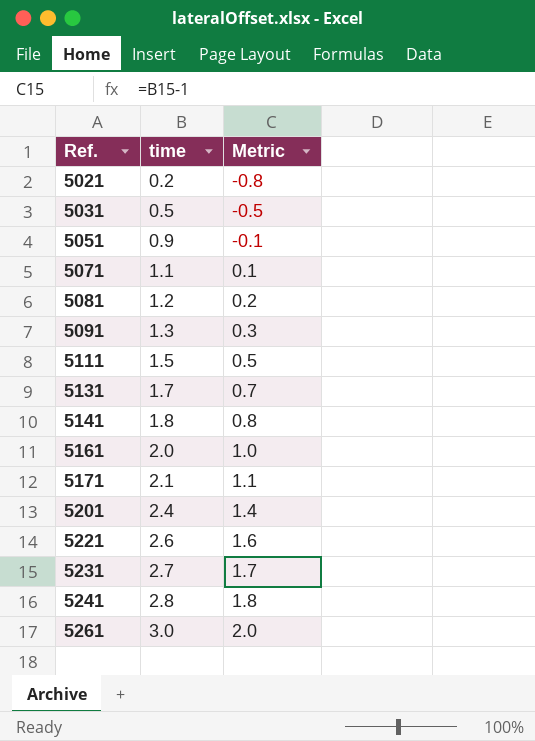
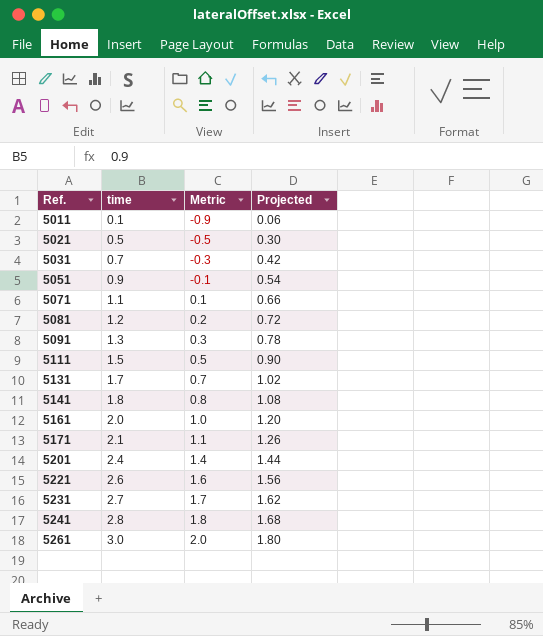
column Projected | formula: none -> [time] * 0.6
row 5011: none -> 0.1 | -0.9 | 0.06
5021 | time: 0.2 -> 0.5
5021 | Metric: -0.8 -> -0.5
5031 | time: 0.5 -> 0.7
5031 | Metric: -0.5 -> -0.3

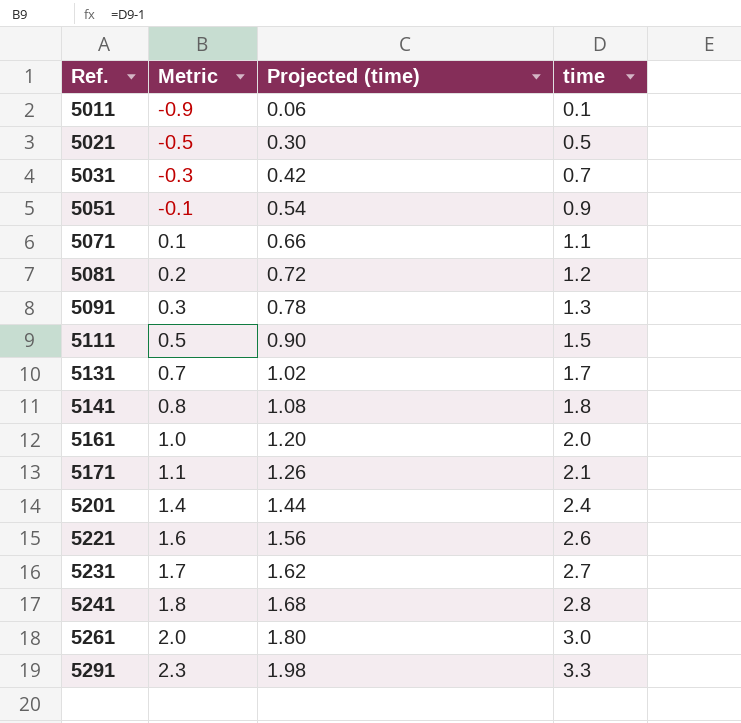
column name: Projected -> Projected (time)
column time | position: 2 -> 4
row 5291: none -> 2.3 | 1.98 | 3.3

